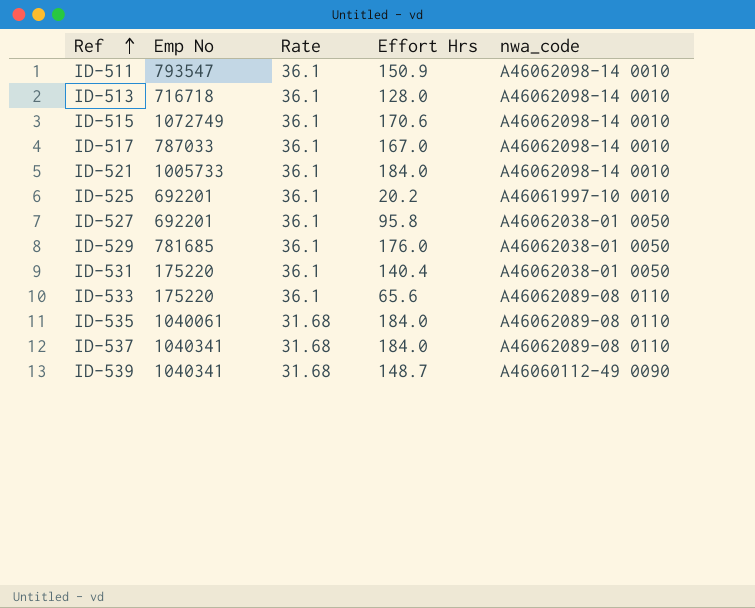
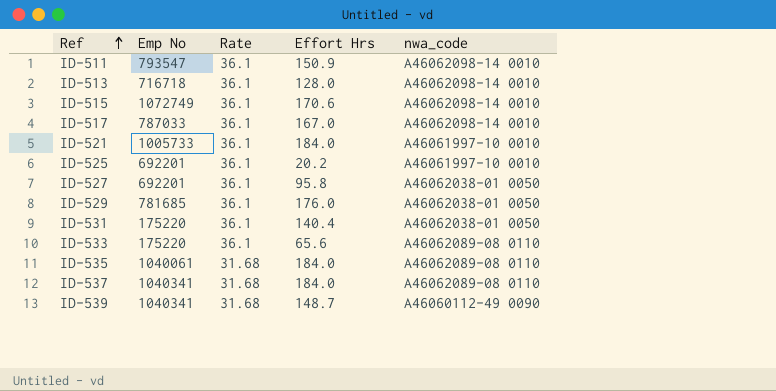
ID-521 | nwa_code: A46062098-14 0010 -> A46061997-10 0010

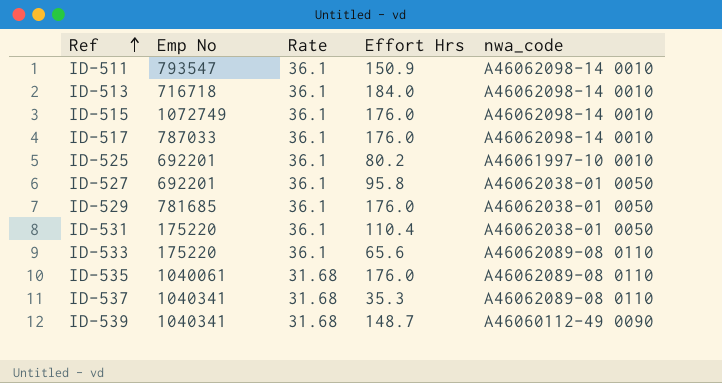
row ID-521: 1005733 | 36.1 | 184.0 | A46061997-10 0010 -> none
ID-513 | Effort Hrs: 128.0 -> 184.0
ID-515 | Effort Hrs: 170.6 -> 176.0
ID-517 | Effort Hrs: 167.0 -> 176.0
ID-525 | Effort Hrs: 20.2 -> 80.2
ID-531 | Effort Hrs: 140.4 -> 110.4
ID-535 | Effort Hrs: 184.0 -> 176.0
ID-537 | Effort Hrs: 184.0 -> 35.3

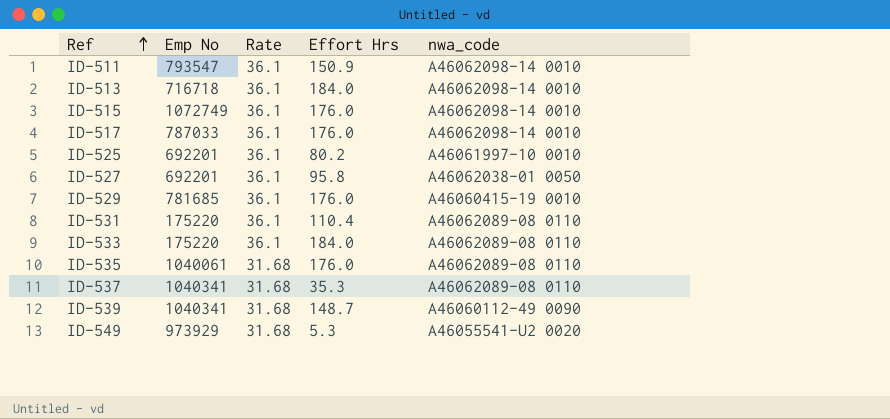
ID-529 | nwa_code: A46062038-01 0050 -> A46060415-19 0010
ID-531 | nwa_code: A46062038-01 0050 -> A46062089-08 0110
ID-533 | Effort Hrs: 65.6 -> 184.0
row ID-549: none -> 973929 | 31.68 | 5.3 | A46055541-U2 0020

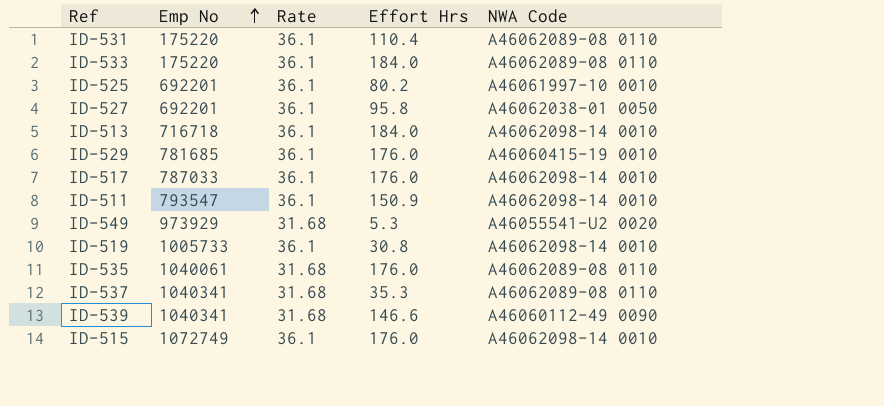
row order: Ref ascending -> Emp No ascending
column name: nwa_code -> NWA Code
row ID-519: none -> 1005733 | 36.1 | 30.8 | A46062098-14 0010
ID-539 | Effort Hrs: 148.7 -> 146.6

